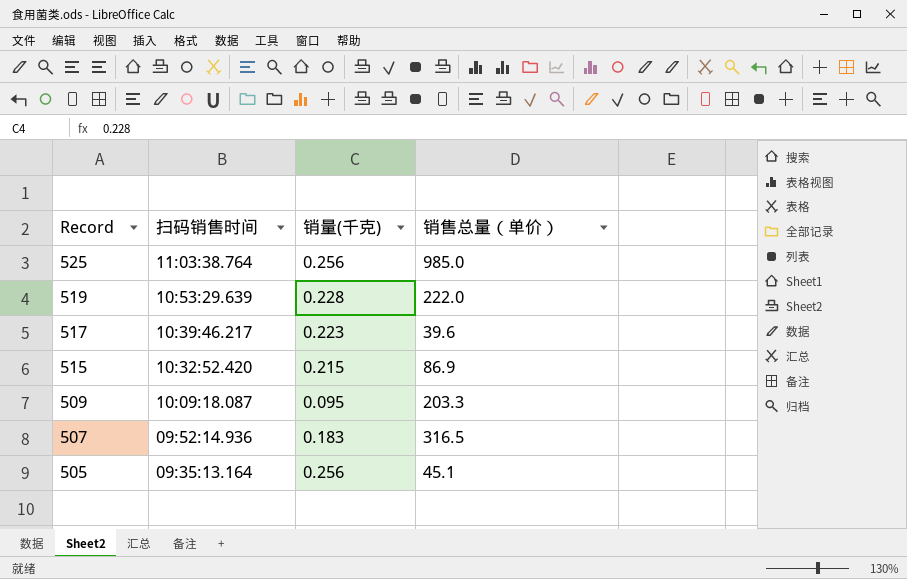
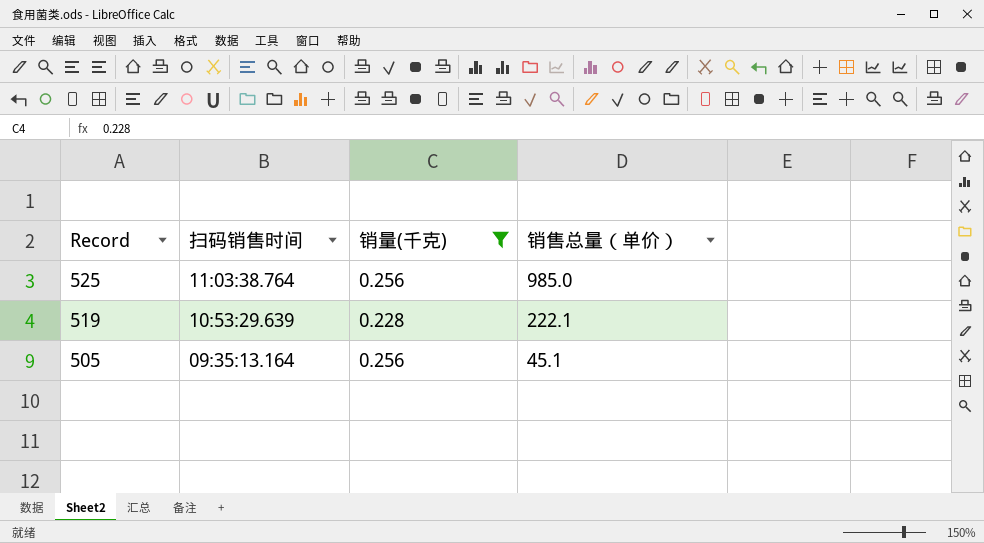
filter: none -> 销量(千克) >= 0.228
519 | 销售总量（单价）: 222.0 -> 222.1

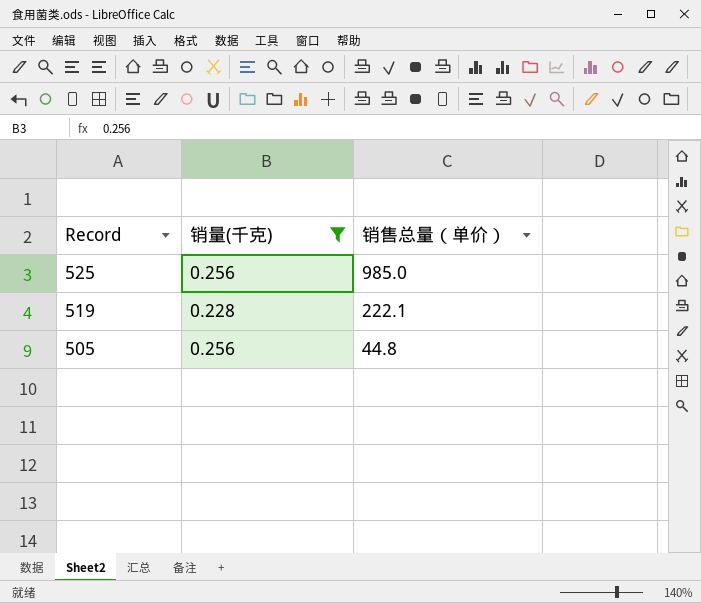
column 扫码销售时间 | position: 2 -> none
505 | 销售总量（单价）: 45.1 -> 44.8

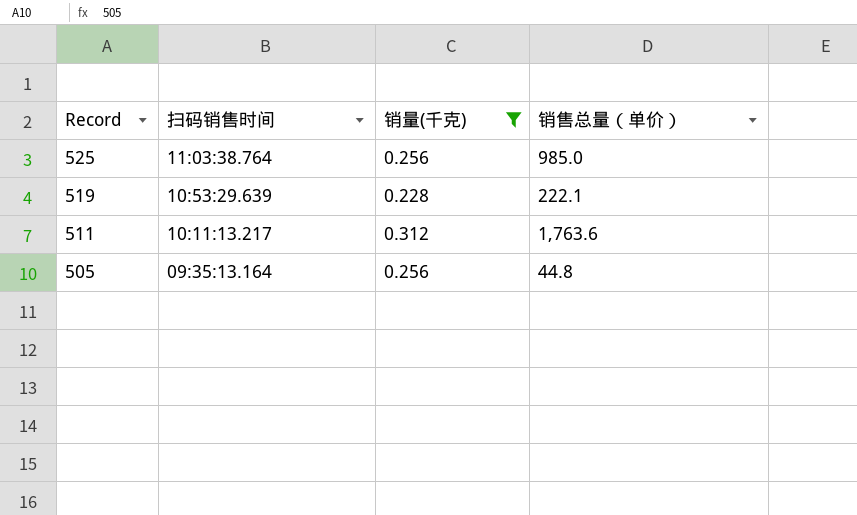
column 扫码销售时间 | position: none -> 2
row 511: none -> 10:11:13.217 | 0.312 | 1,763.6

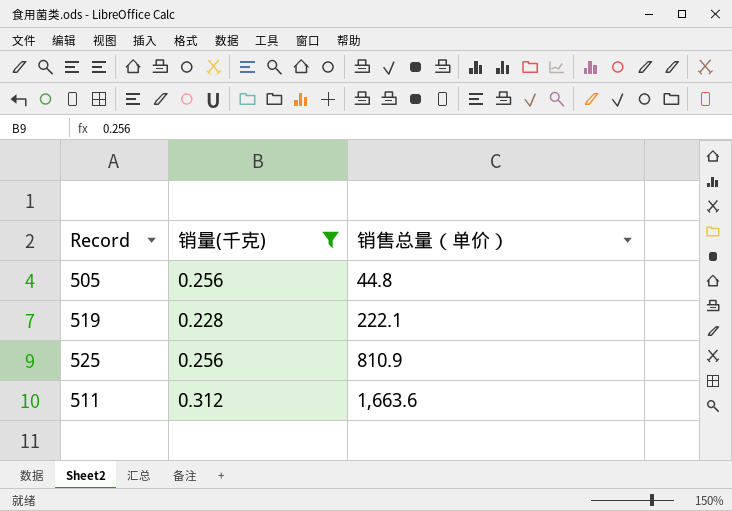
row order: Record descending -> 销售总量（单价） ascending
column 扫码销售时间 | position: 2 -> none
525 | 销售总量（单价）: 985.0 -> 810.9
511 | 销售总量（单价）: 1,763.6 -> 1,663.6

